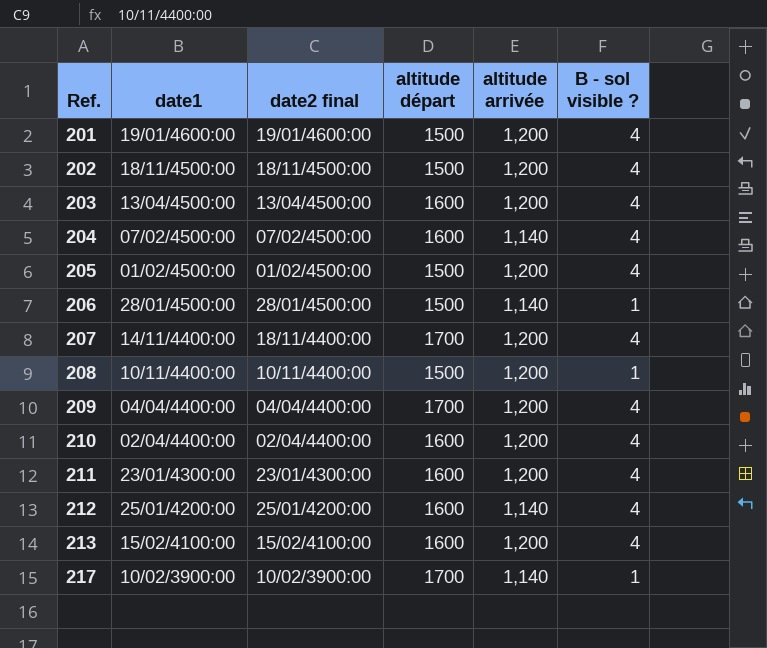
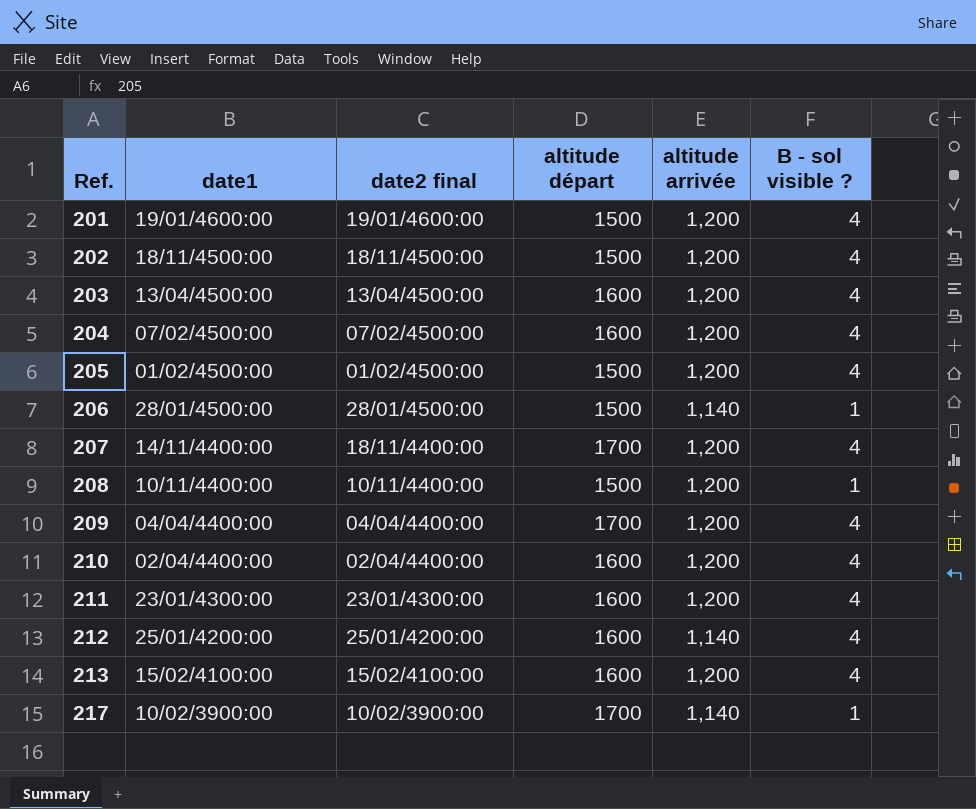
204 | altitude arrivée: 1,140 -> 1,200

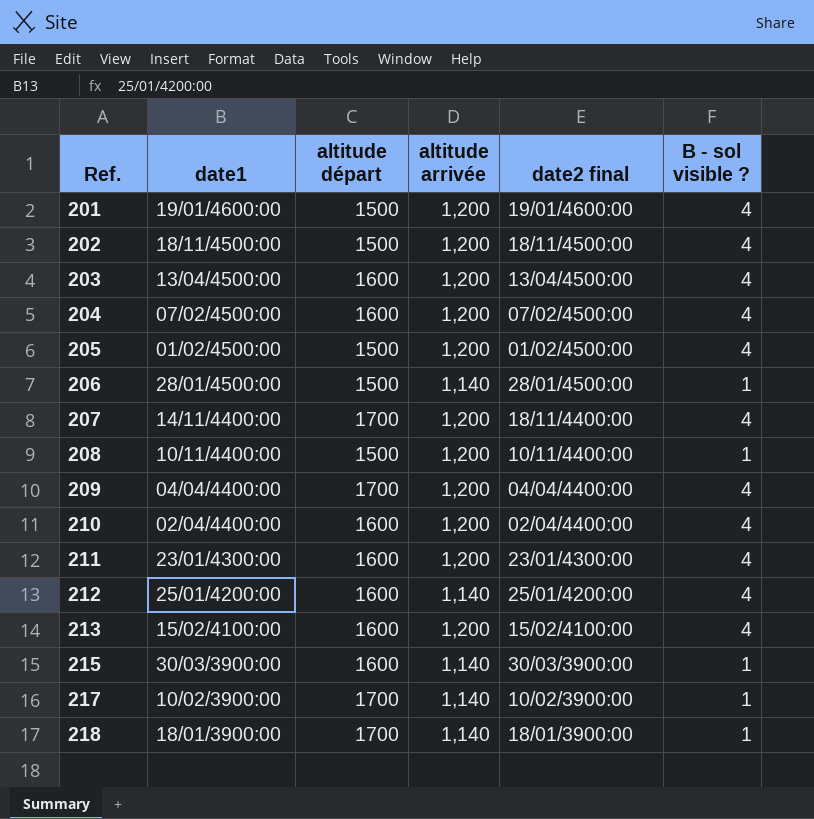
column date2 final | position: 3 -> 5
row 215: none -> 30/03/3900:00 | 1600 | 1,140 | 30/03/3900:00 | 1
row 218: none -> 18/01/3900:00 | 1700 | 1,140 | 18/01/3900:00 | 1

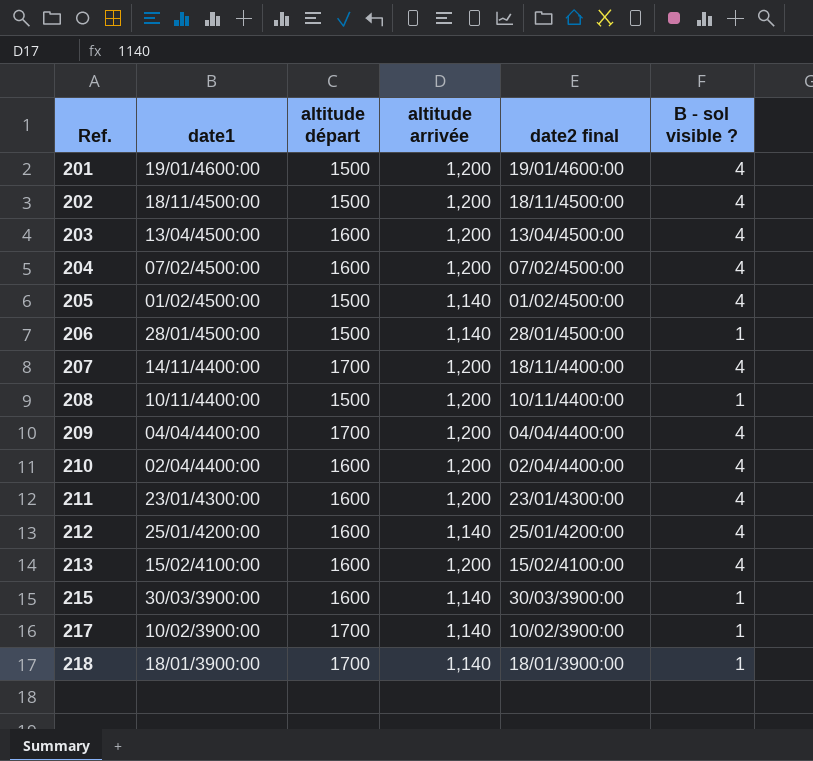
205 | altitude arrivée: 1,200 -> 1,140

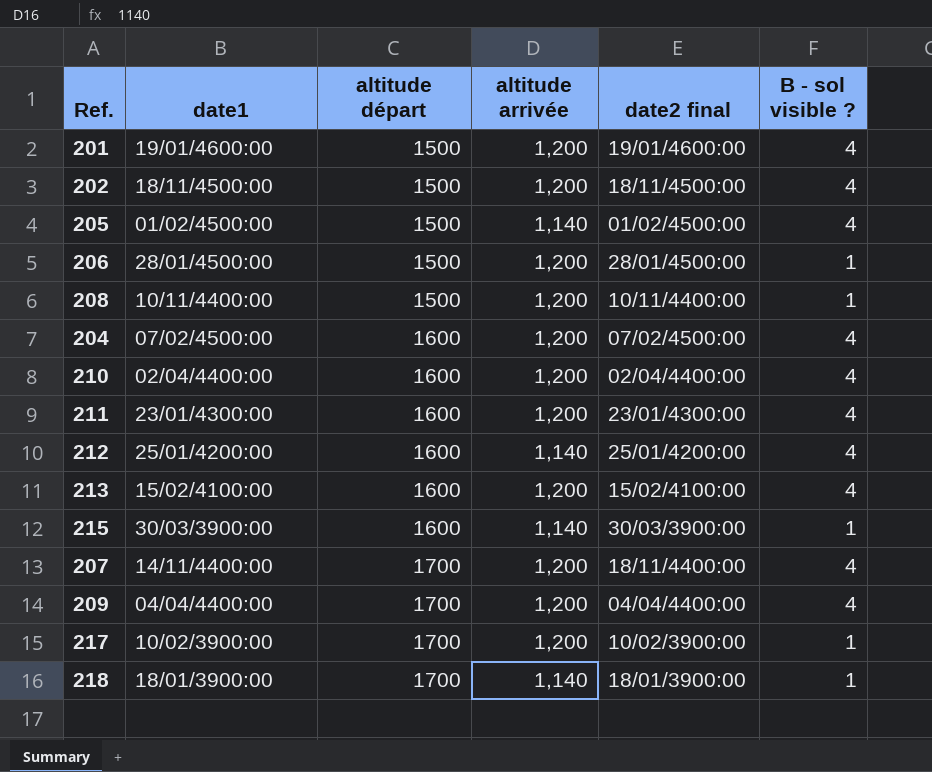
row order: Ref. ascending -> altitude départ ascending
row 203: 13/04/4500:00 | 1600 | 1,200 | 13/04/4500:00 | 4 -> none
206 | altitude arrivée: 1,140 -> 1,200
217 | altitude arrivée: 1,140 -> 1,200

